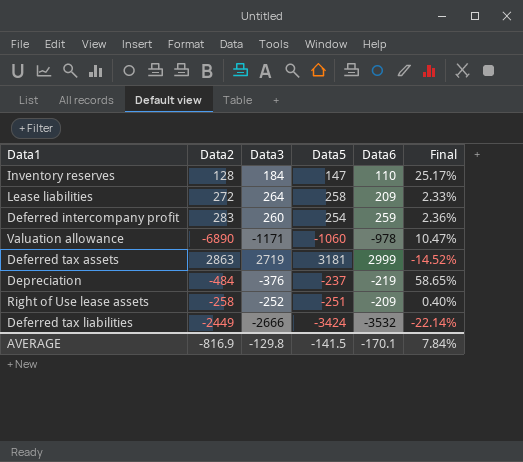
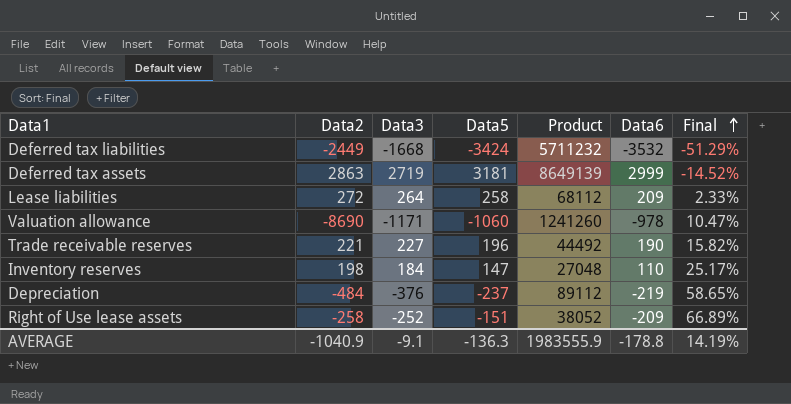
row order: none -> Final ascending
column Product | formula: none -> [Data3] * [Data5]
row Deferred intercompany profit: 283 | 260 | 254 | 259 | 2.36% -> none
Deferred tax liabilities | Data3: -2666 -> -1668
Deferred tax liabilities | Final: -22.14% -> -51.29%
Valuation allowance | Data2: -6890 -> -8690
row Trade receivable reserves: none -> 221 | 227 | 196 | 44492 | 190 | 15.82%
Inventory reserves | Data2: 128 -> 198
Right of Use lease assets | Data5: -251 -> -151
Right of Use lease assets | Final: 0.40% -> 66.89%
AVERAGE | Data2: -816.9 -> -1040.9
AVERAGE | Data3: -129.8 -> -9.1
AVERAGE | Data5: -141.5 -> -136.3
AVERAGE | Data6: -170.1 -> -178.8
AVERAGE | Final: 7.84% -> 14.19%

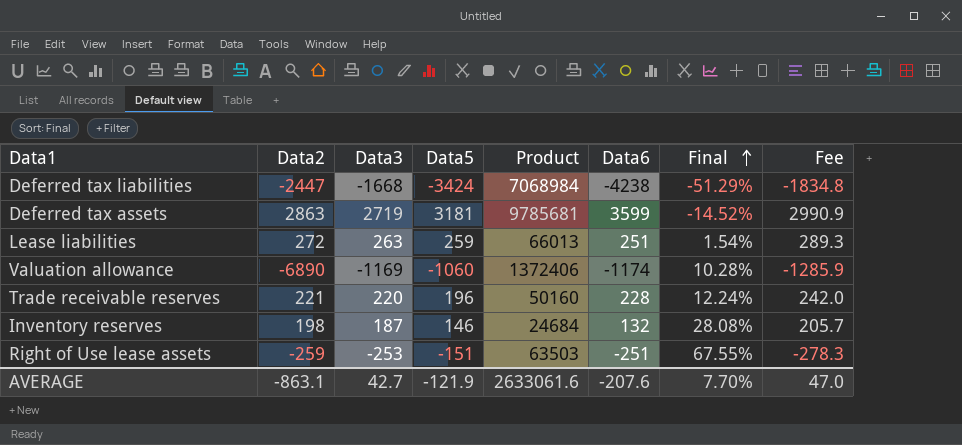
column Product | formula: [Data3] * [Data5] -> [Data3] * [Data6]
column Fee | formula: none -> [Data3] * 1.1
row Depreciation: -484 | -376 | -237 | 89112 | -219 | 58.65% -> none
Deferred tax liabilities | Data2: -2449 -> -2447
Deferred tax liabilities | Data6: -3532 -> -4238
Deferred tax assets | Data6: 2999 -> 3599
Lease liabilities | Data3: 264 -> 263
Lease liabilities | Data5: 258 -> 259
Lease liabilities | Data6: 209 -> 251
Lease liabilities | Final: 2.33% -> 1.54%
Valuation allowance | Data2: -8690 -> -6890
Valuation allowance | Data3: -1171 -> -1169
Valuation allowance | Data6: -978 -> -1174
Valuation allowance | Final: 10.47% -> 10.28%
Trade receivable reserves | Data3: 227 -> 220
Trade receivable reserves | Data6: 190 -> 228
Trade receivable reserves | Final: 15.82% -> 12.24%
Inventory reserves | Data3: 184 -> 187
Inventory reserves | Data5: 147 -> 146
Inventory reserves | Data6: 110 -> 132
Inventory reserves | Final: 25.17% -> 28.08%
Right of Use lease assets | Data2: -258 -> -259
Right of Use lease assets | Data3: -252 -> -253
Right of Use lease assets | Data6: -209 -> -251
Right of Use lease assets | Final: 66.89% -> 67.55%
AVERAGE | Data2: -1040.9 -> -863.1
AVERAGE | Data3: -9.1 -> 42.7
AVERAGE | Data5: -136.3 -> -121.9
AVERAGE | Product: 1983555.9 -> 2633061.6
AVERAGE | Data6: -178.8 -> -207.6
AVERAGE | Final: 14.19% -> 7.70%

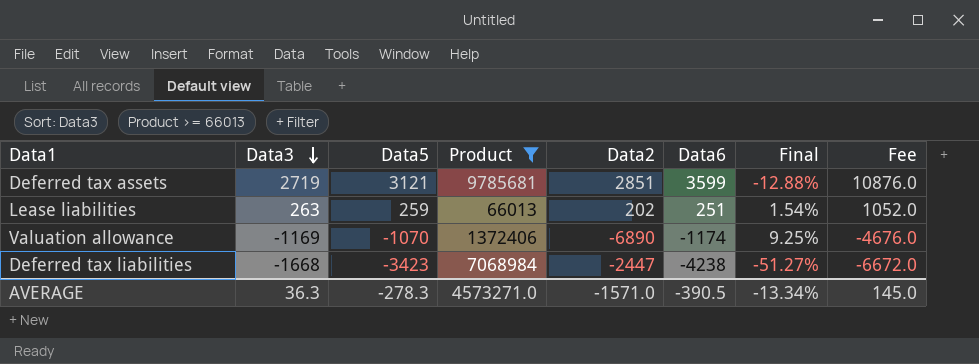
filter: none -> Product >= 66013
row order: Final ascending -> Data3 descending
column Data2 | position: 2 -> 5
column Fee | formula: [Data3] * 1.1 -> [Data3] * 4
Deferred tax assets | Data5: 3181 -> 3121
Deferred tax assets | Data2: 2863 -> 2851
Deferred tax assets | Final: -14.52% -> -12.88%
Lease liabilities | Data2: 272 -> 202
Valuation allowance | Data5: -1060 -> -1070
Valuation allowance | Final: 10.28% -> 9.25%
Deferred tax liabilities | Data5: -3424 -> -3423
Deferred tax liabilities | Final: -51.29% -> -51.27%
AVERAGE | Data3: 42.7 -> 36.3
AVERAGE | Data5: -121.9 -> -278.3
AVERAGE | Product: 2633061.6 -> 4573271.0
AVERAGE | Data2: -863.1 -> -1571.0
AVERAGE | Data6: -207.6 -> -390.5
AVERAGE | Final: 7.70% -> -13.34%
AVERAGE | Fee: 47.0 -> 145.0

